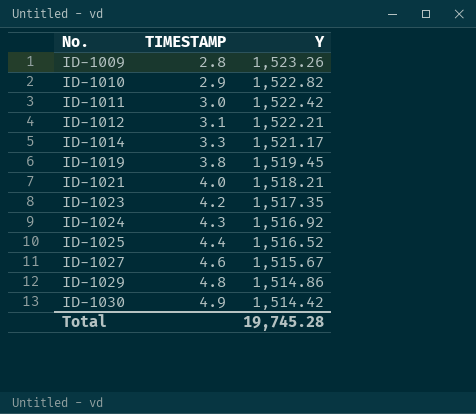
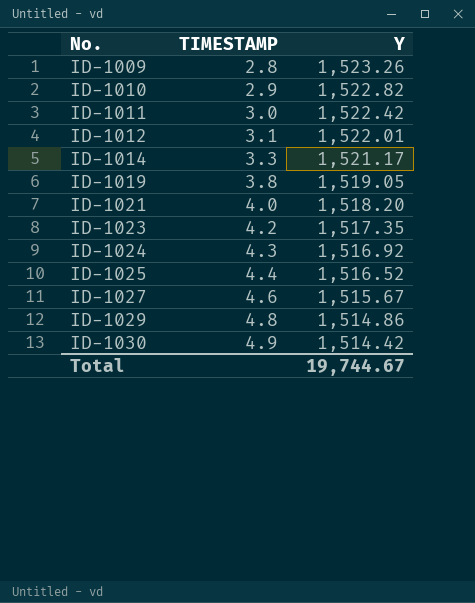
ID-1012 | Y: 1,522.21 -> 1,522.01
ID-1019 | Y: 1,519.45 -> 1,519.05
ID-1021 | Y: 1,518.21 -> 1,518.20
Total | Y: 19,745.28 -> 19,744.67

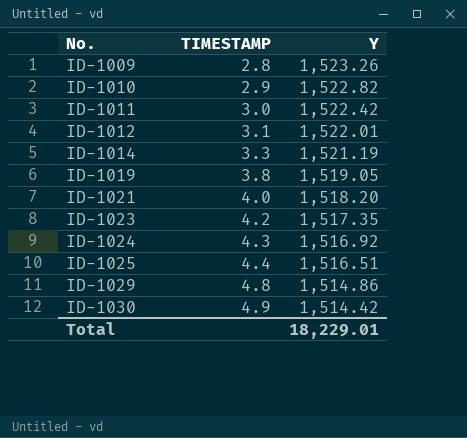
row ID-1027: 4.6 | 1,515.67 -> none
ID-1014 | Y: 1,521.17 -> 1,521.19
ID-1025 | Y: 1,516.52 -> 1,516.51
Total | Y: 19,744.67 -> 18,229.01

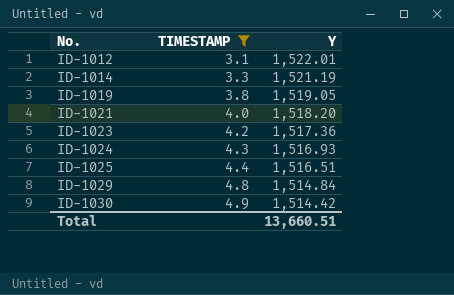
filter: none -> TIMESTAMP >= 3.1
ID-1023 | Y: 1,517.35 -> 1,517.36
ID-1024 | Y: 1,516.92 -> 1,516.93
ID-1029 | Y: 1,514.86 -> 1,514.84
Total | Y: 18,229.01 -> 13,660.51

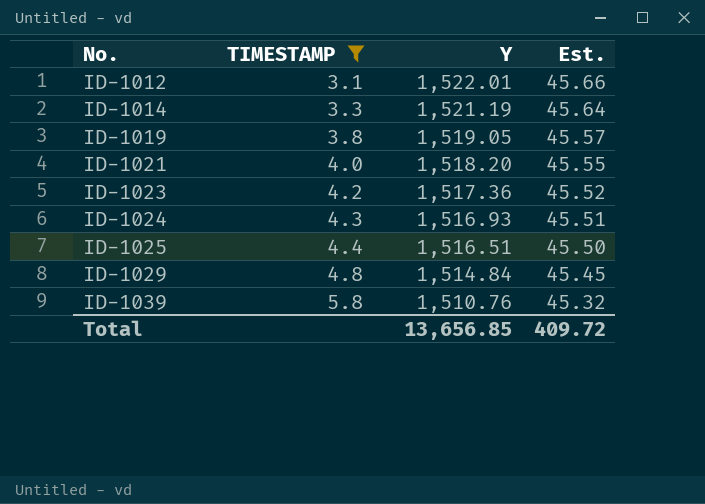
column Est. | formula: none -> [Y] * 0.03
row ID-1030: 4.9 | 1,514.42 -> none
row ID-1039: none -> 5.8 | 1,510.76 | 45.32
Total | Y: 13,660.51 -> 13,656.85

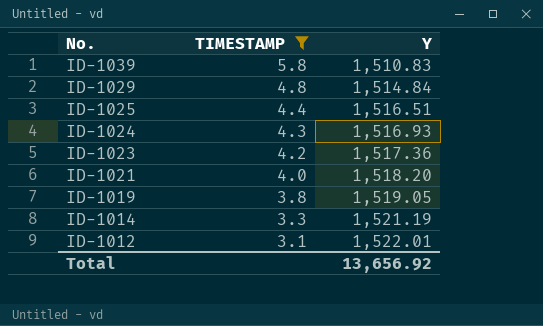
row order: No. ascending -> No. descending
column Est. | formula: [Y] * 0.03 -> none
ID-1039 | Y: 1,510.76 -> 1,510.83
Total | Y: 13,656.85 -> 13,656.92

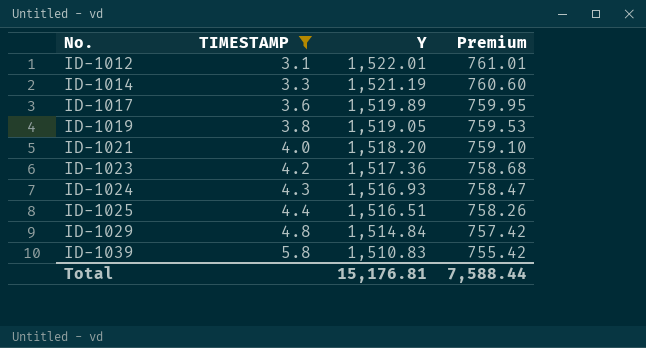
row order: No. descending -> No. ascending
column Premium | formula: none -> [Y] * 0.5
row ID-1017: none -> 3.6 | 1,519.89 | 759.95
Total | Y: 13,656.92 -> 15,176.81

